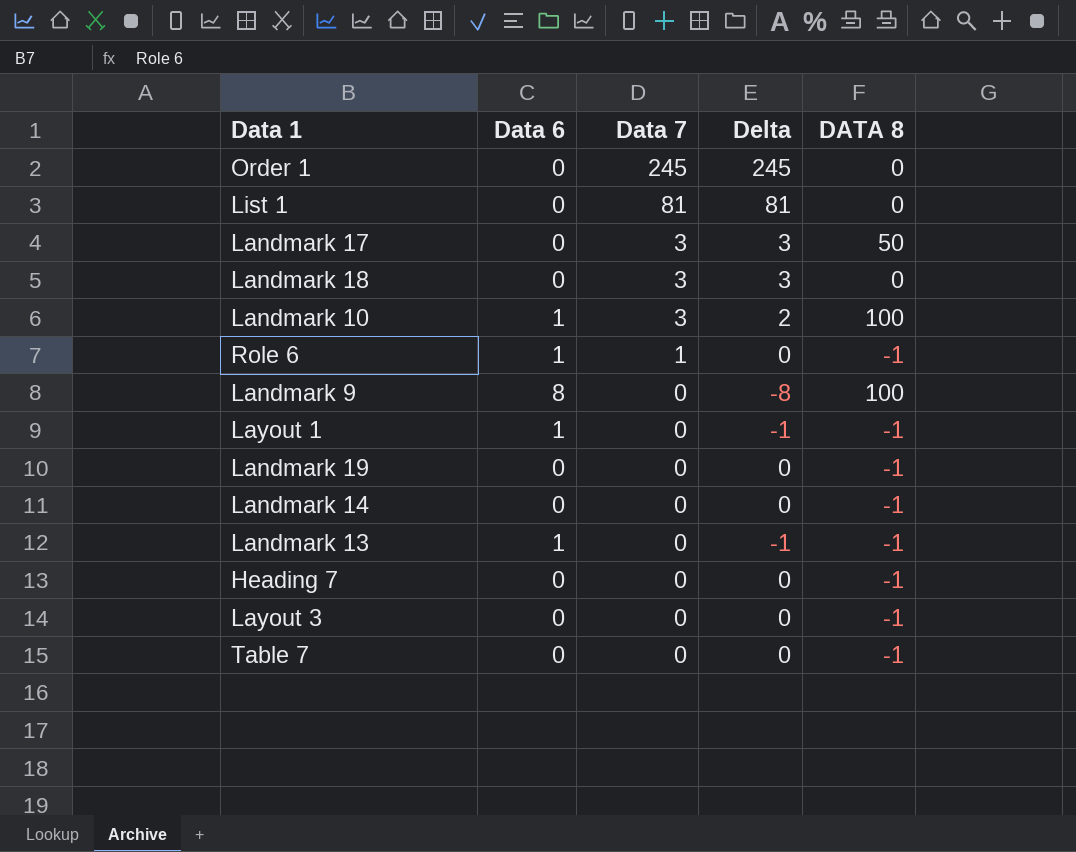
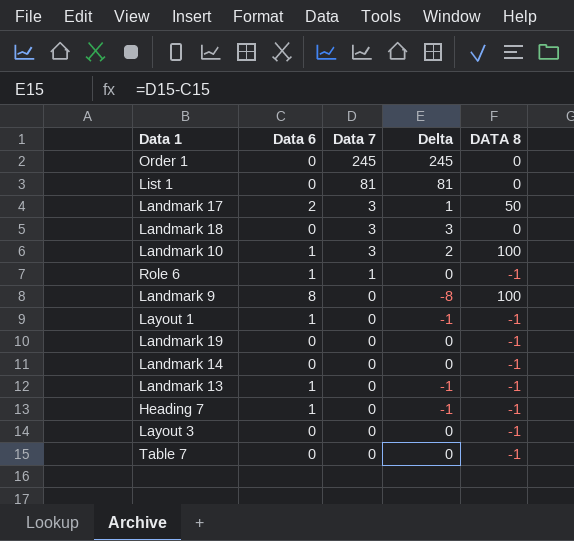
Landmark 17 | Data 6: 0 -> 2
Landmark 17 | Delta: 3 -> 1
Heading 7 | Data 6: 0 -> 1
Heading 7 | Delta: 0 -> -1

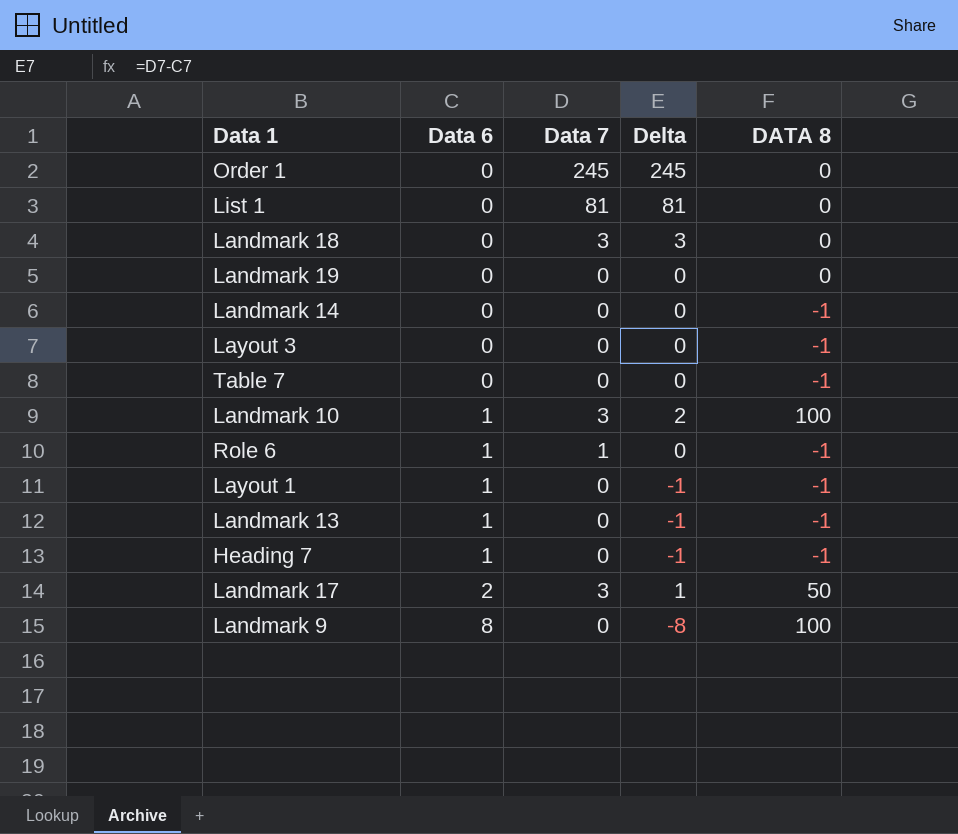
row order: Data 7 descending -> Data 6 ascending
Landmark 19 | DATA 8: -1 -> 0

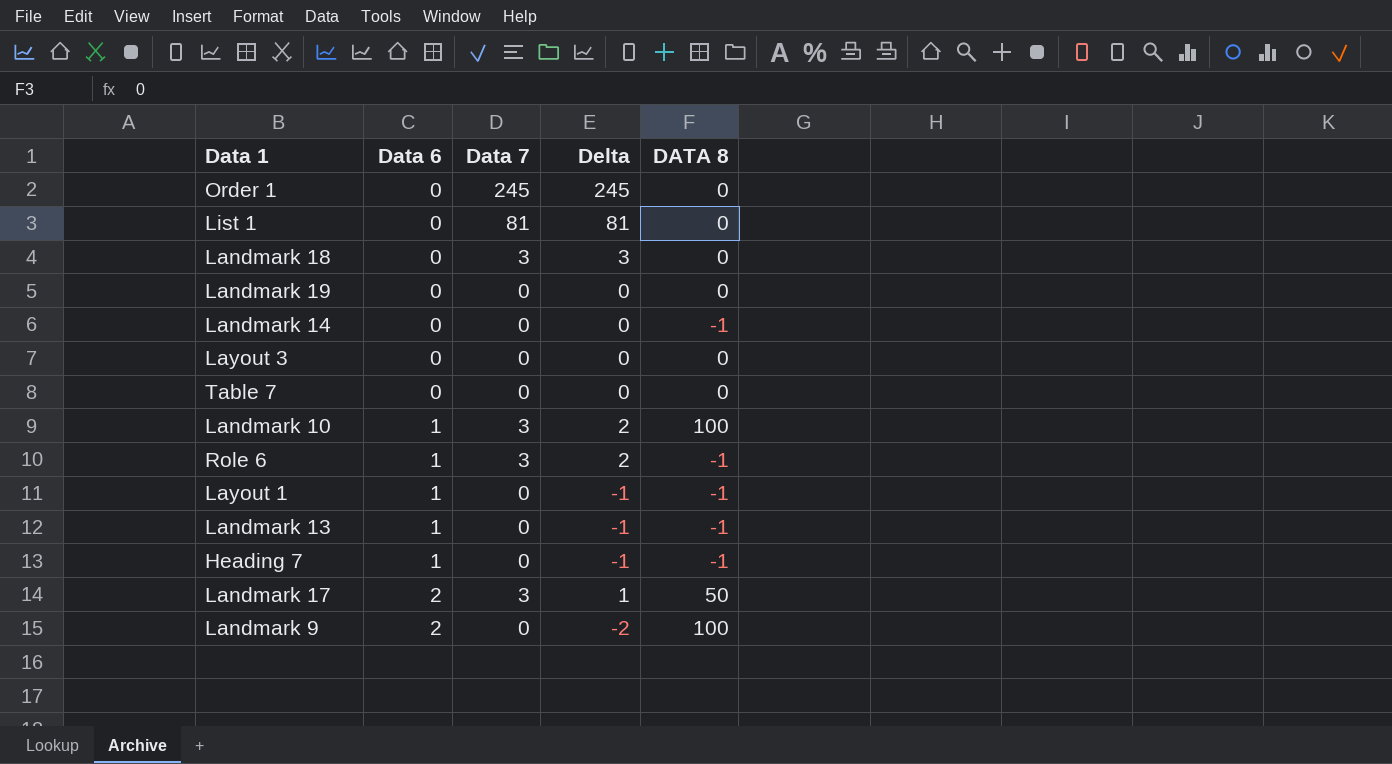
Layout 3 | DATA 8: -1 -> 0
Table 7 | DATA 8: -1 -> 0
Role 6 | Data 7: 1 -> 3
Role 6 | Delta: 0 -> 2
Landmark 9 | Data 6: 8 -> 2
Landmark 9 | Delta: -8 -> -2

